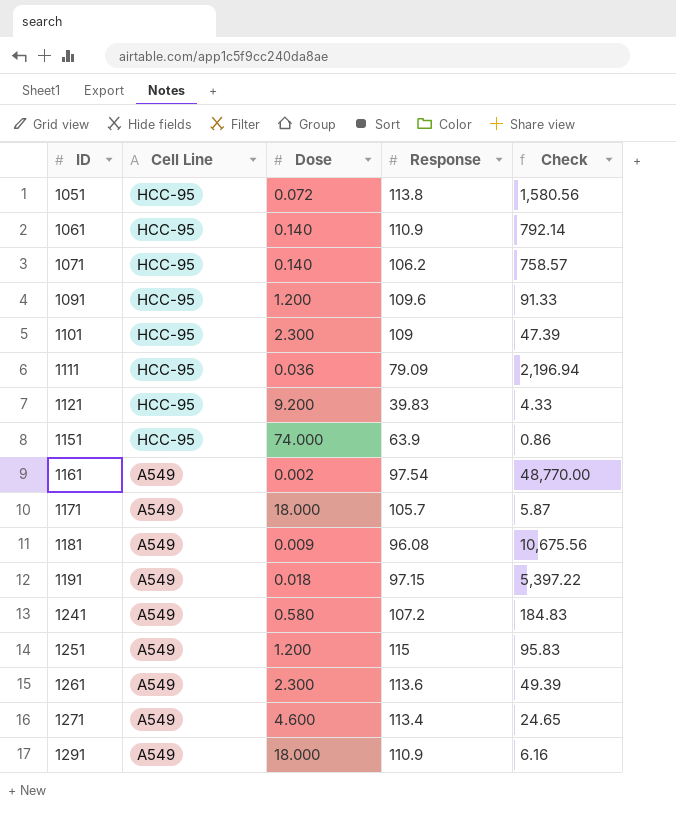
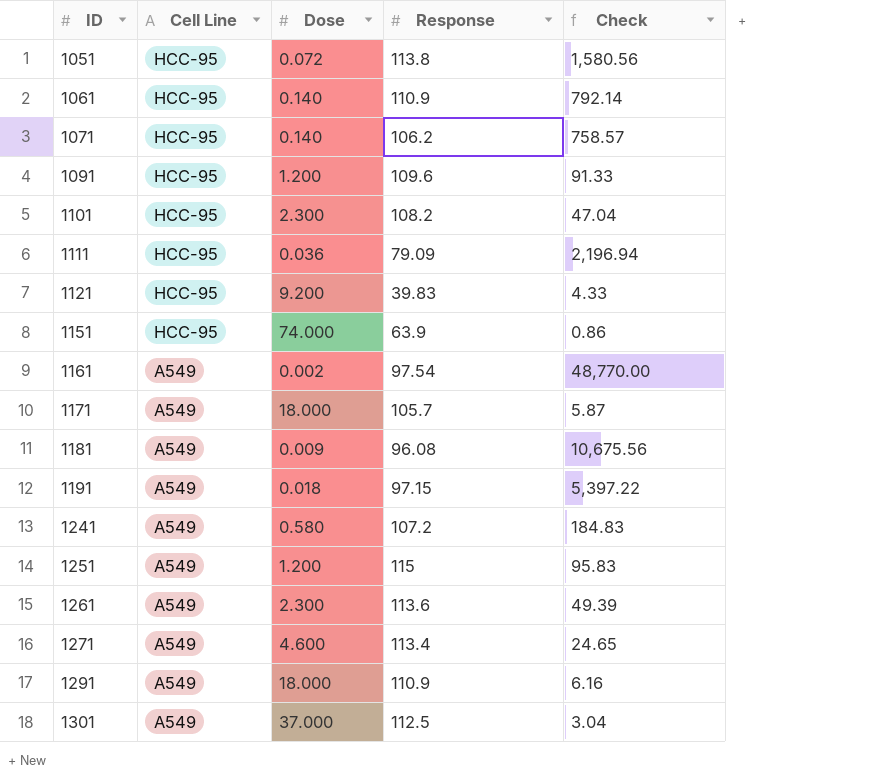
1101 | Response: 109 -> 108.2
1101 | Check: 47.39 -> 47.04
row 1301: none -> A549 | 37.000 | 112.5 | 3.04

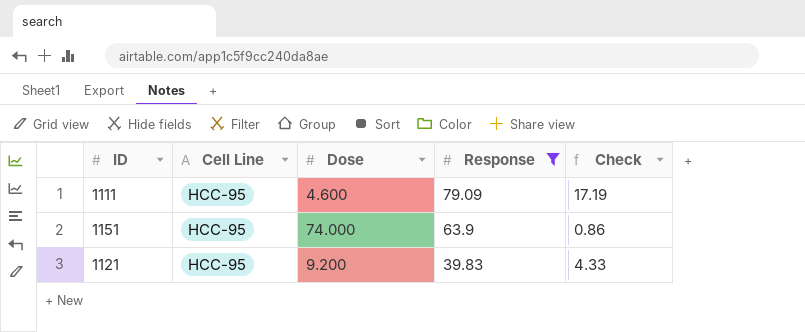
filter: none -> Response <= 79.09
row order: ID ascending -> Response descending
1111 | Dose: 0.036 -> 4.600
1111 | Check: 2,196.94 -> 17.19

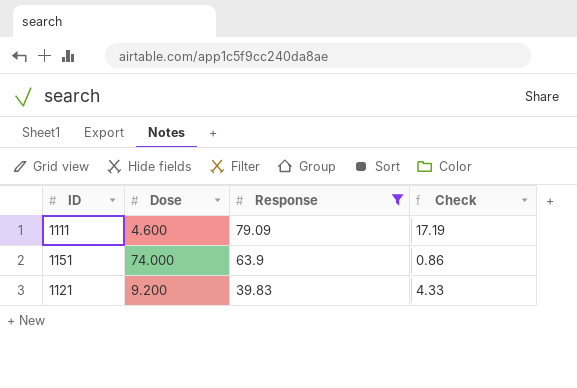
column Cell Line | position: 2 -> none

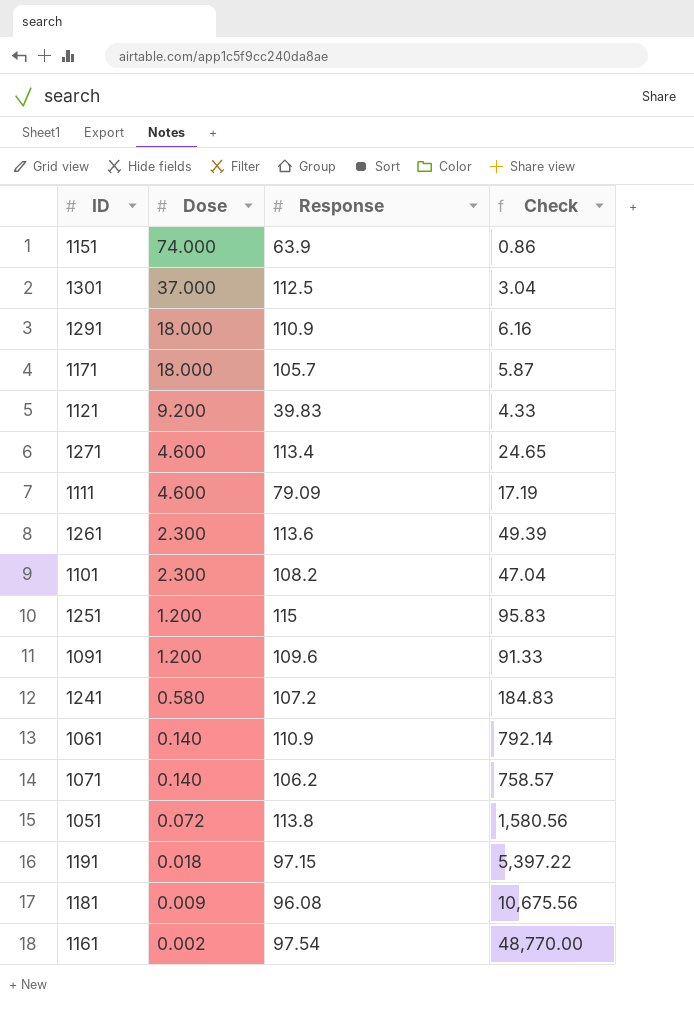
filter: Response <= 79.09 -> none
row order: Response descending -> Dose descending

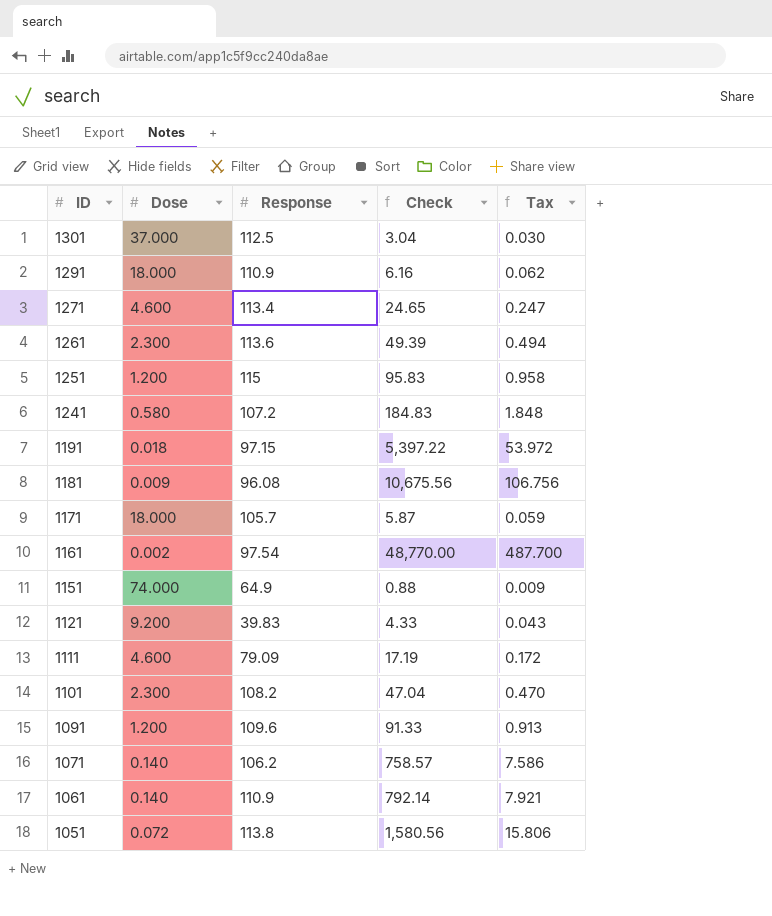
row order: Dose descending -> ID descending
column Tax | formula: none -> [Check] * 0.01
1151 | Response: 63.9 -> 64.9
1151 | Check: 0.86 -> 0.88

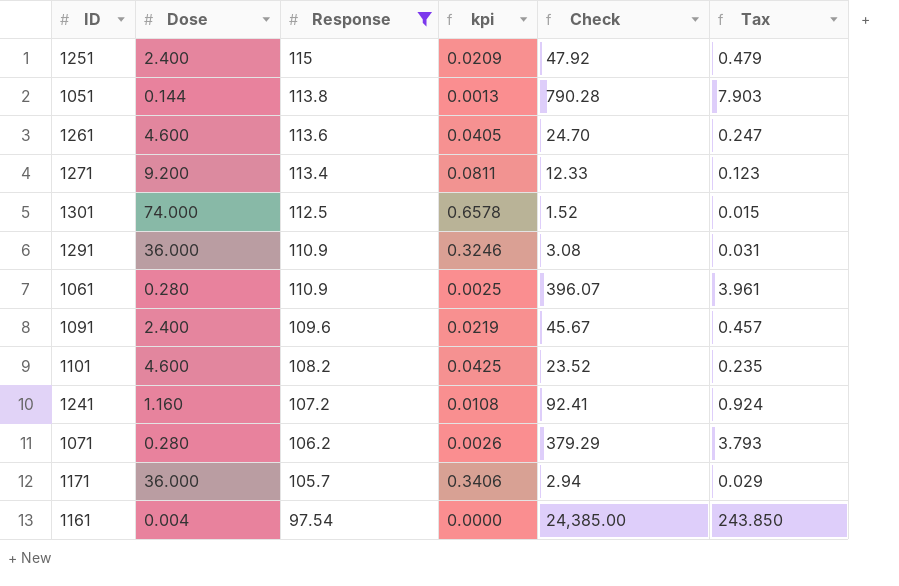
filter: none -> Response >= 97.54
row order: ID descending -> Response descending
column kpi | formula: none -> [Dose] / [Response]
1251 | Dose: 1.200 -> 2.400
1251 | Check: 95.83 -> 47.92
1251 | Tax: 0.958 -> 0.479
1051 | Dose: 0.072 -> 0.144
1051 | Check: 1,580.56 -> 790.28
1051 | Tax: 15.806 -> 7.903
1261 | Dose: 2.300 -> 4.600
1261 | Check: 49.39 -> 24.70
1261 | Tax: 0.494 -> 0.247
1271 | Dose: 4.600 -> 9.200
1271 | Check: 24.65 -> 12.33
1271 | Tax: 0.247 -> 0.123
1301 | Dose: 37.000 -> 74.000
1301 | Check: 3.04 -> 1.52
1301 | Tax: 0.030 -> 0.015
1291 | Dose: 18.000 -> 36.000
1291 | Check: 6.16 -> 3.08
1291 | Tax: 0.062 -> 0.031
1061 | Dose: 0.140 -> 0.280
1061 | Check: 792.14 -> 396.07
1061 | Tax: 7.921 -> 3.961
1091 | Dose: 1.200 -> 2.400
1091 | Check: 91.33 -> 45.67
1091 | Tax: 0.913 -> 0.457
1101 | Dose: 2.300 -> 4.600
1101 | Check: 47.04 -> 23.52
1101 | Tax: 0.470 -> 0.235
1241 | Dose: 0.580 -> 1.160
1241 | Check: 184.83 -> 92.41
1241 | Tax: 1.848 -> 0.924
1071 | Dose: 0.140 -> 0.280
1071 | Check: 758.57 -> 379.29
1071 | Tax: 7.586 -> 3.793
1171 | Dose: 18.000 -> 36.000
1171 | Check: 5.87 -> 2.94
1171 | Tax: 0.059 -> 0.029
1161 | Dose: 0.002 -> 0.004
1161 | Check: 48,770.00 -> 24,385.00
1161 | Tax: 487.700 -> 243.850

